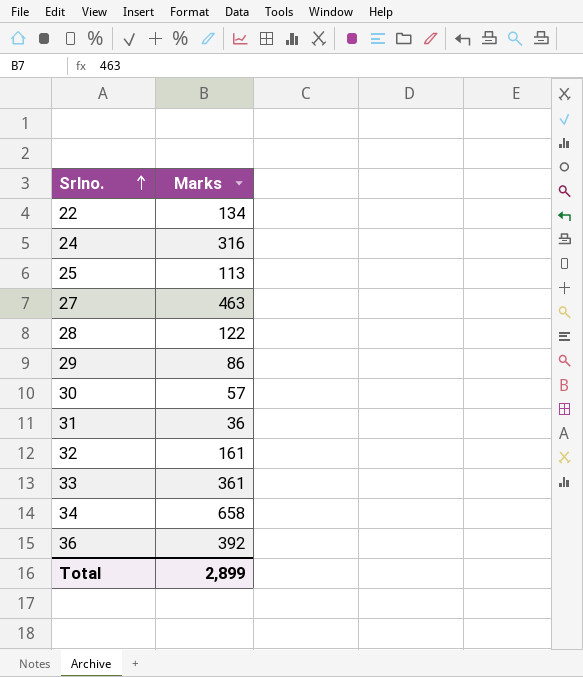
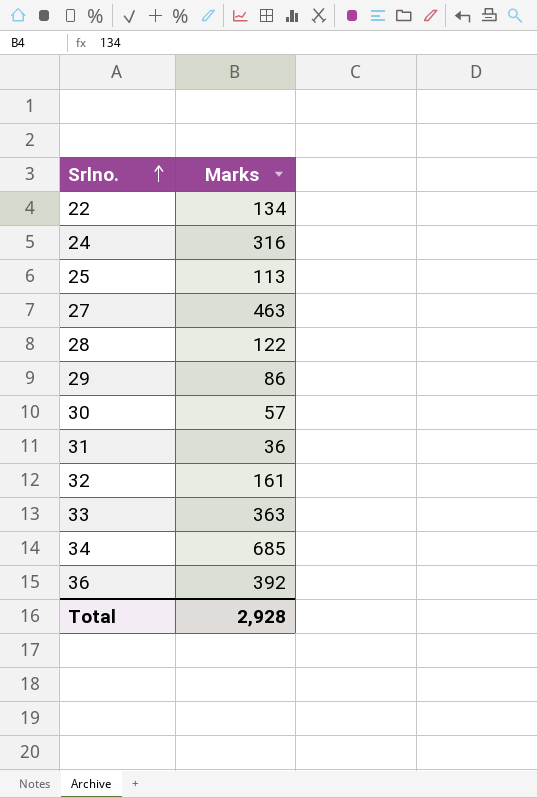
33 | Marks: 361 -> 363
34 | Marks: 658 -> 685
Total | Marks: 2,899 -> 2,928

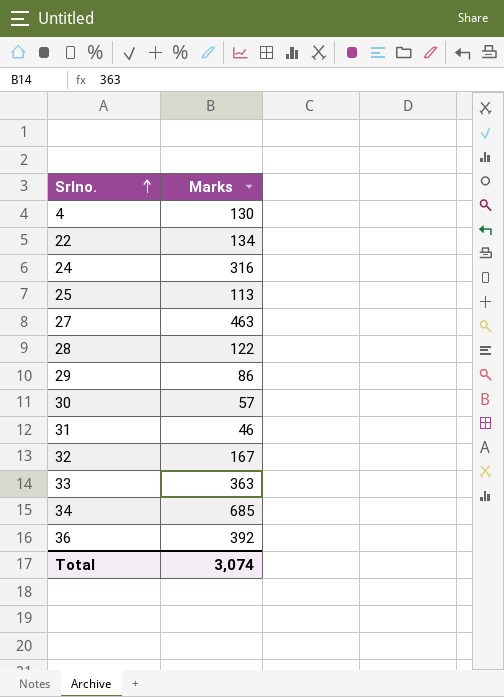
row 4: none -> 130
31 | Marks: 36 -> 46
32 | Marks: 161 -> 167
Total | Marks: 2,928 -> 3,074

